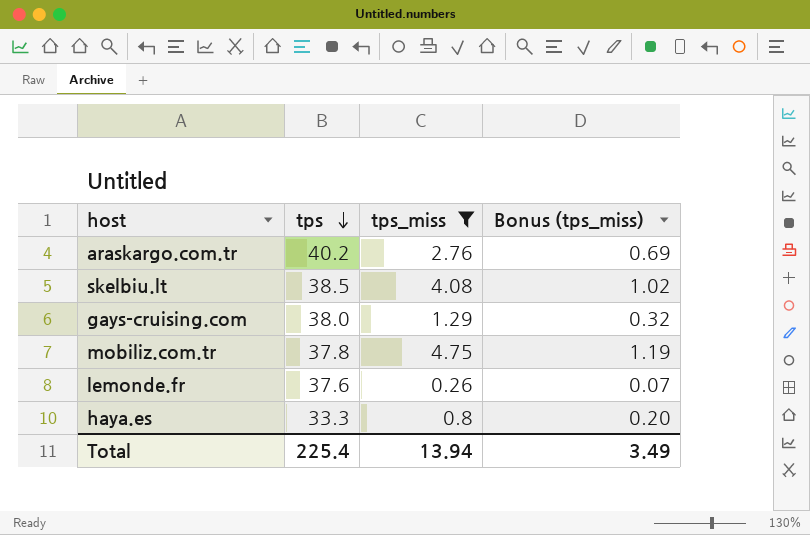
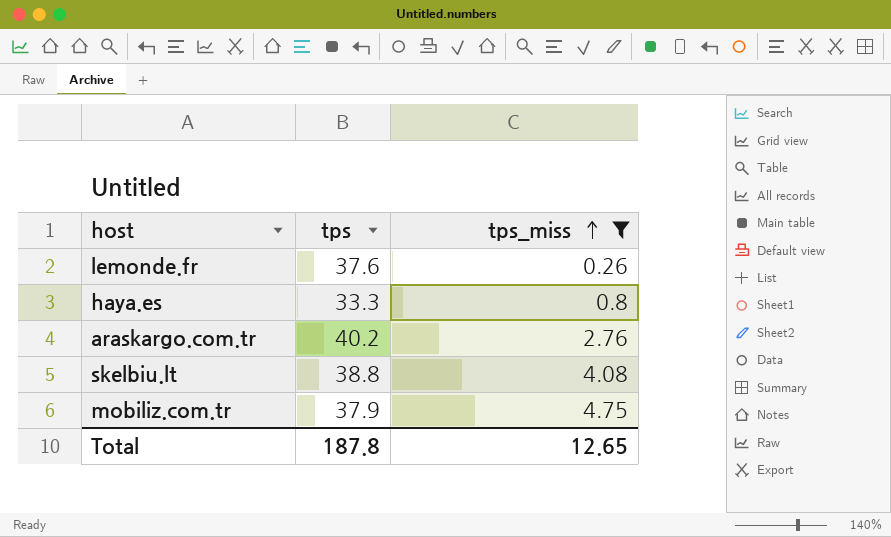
row order: tps descending -> tps_miss ascending
column Bonus (tps_miss) | formula: [tps_miss] * 0.25 -> none
row gays-cruising.com: 38.0 | 1.29 | 0.32 -> none
skelbiu.lt | tps: 38.5 -> 38.8
mobiliz.com.tr | tps: 37.8 -> 37.9
Total | tps: 225.4 -> 187.8
Total | tps_miss: 13.94 -> 12.65

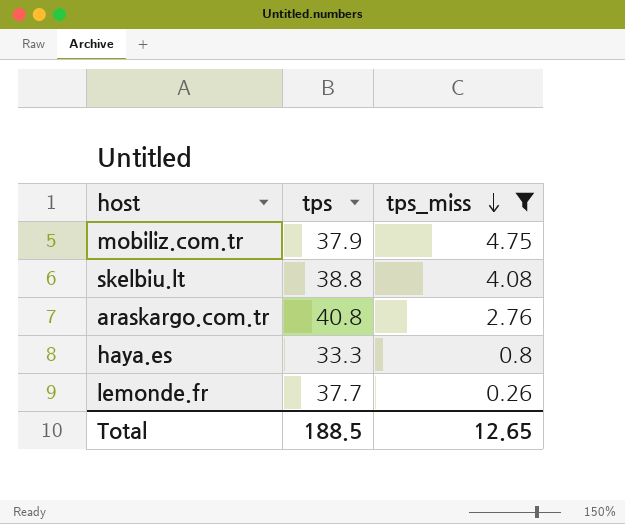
row order: tps_miss ascending -> tps_miss descending
araskargo.com.tr | tps: 40.2 -> 40.8
lemonde.fr | tps: 37.6 -> 37.7
Total | tps: 187.8 -> 188.5

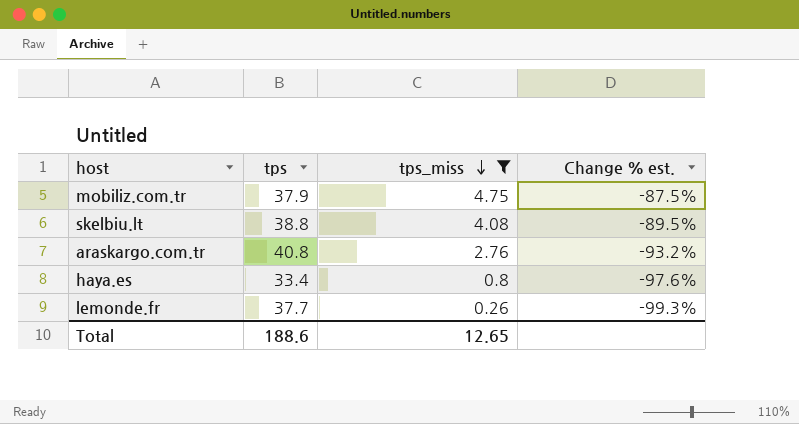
column Change % est. | formula: none -> ([tps_miss] - [tps]) / [tps]
haya.es | tps: 33.3 -> 33.4
Total | tps: 188.5 -> 188.6

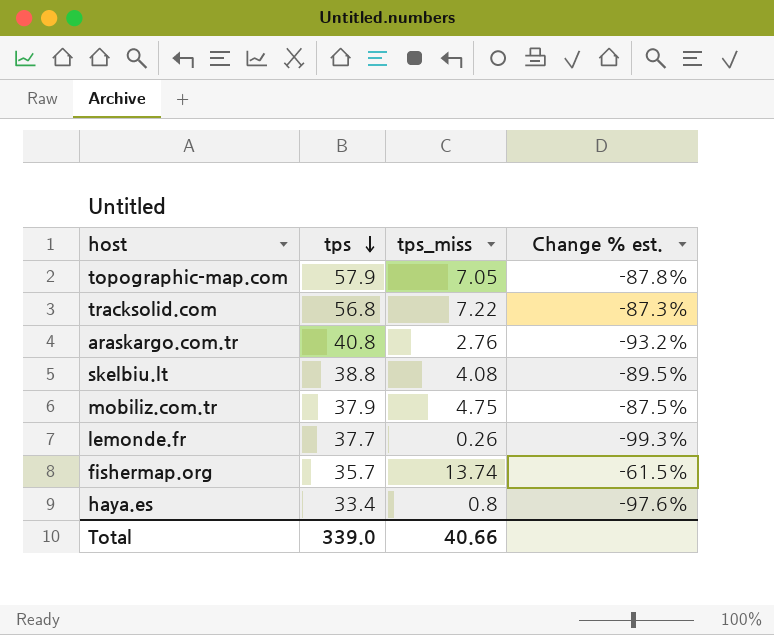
filter: tps_miss <= 4.75 -> none
row order: tps_miss descending -> tps descending
Total | tps: 188.6 -> 339.0
Total | tps_miss: 12.65 -> 40.66

